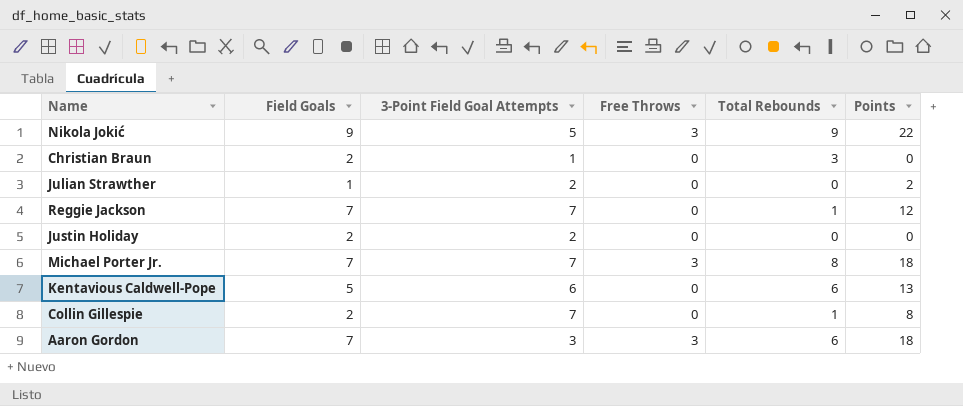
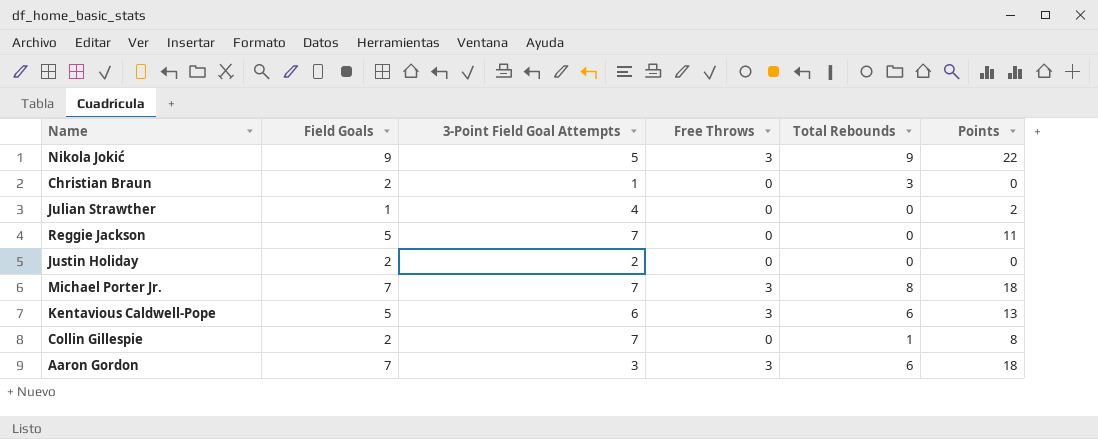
Julian Strawther | 3-Point Field Goal Attempts: 2 -> 4
Reggie Jackson | Field Goals: 7 -> 5
Reggie Jackson | Total Rebounds: 1 -> 0
Reggie Jackson | Points: 12 -> 11
Kentavious Caldwell-Pope | Free Throws: 0 -> 3

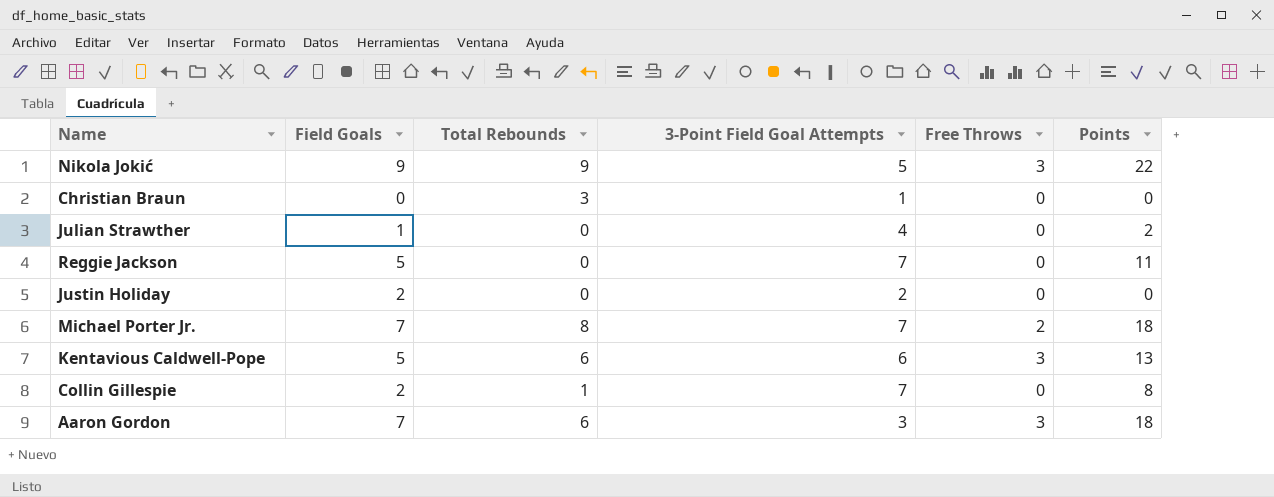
column Total Rebounds | position: 5 -> 3
Christian Braun | Field Goals: 2 -> 0
Michael Porter Jr. | Free Throws: 3 -> 2

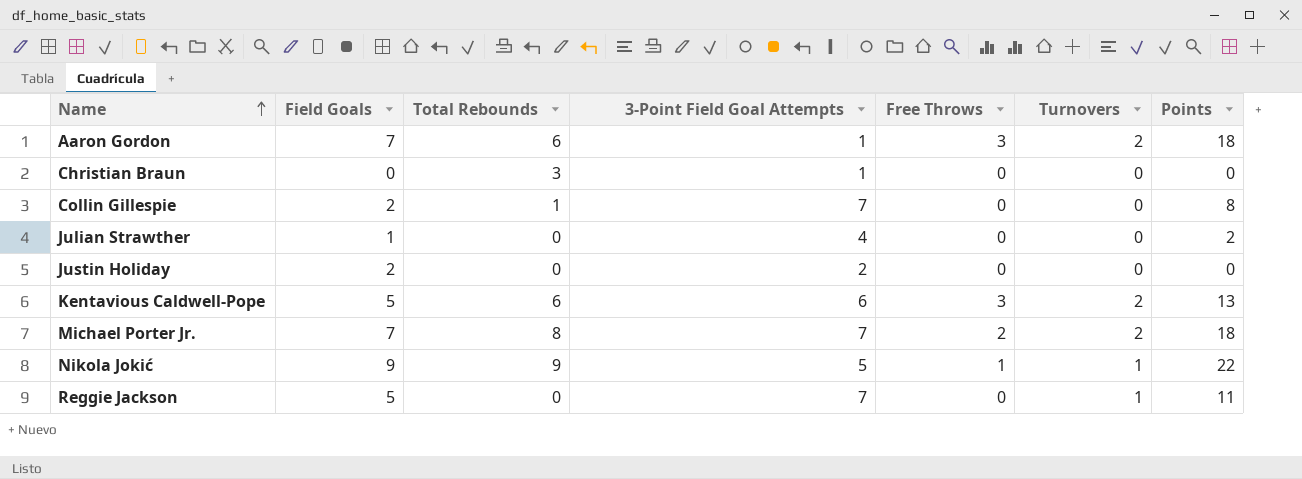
row order: none -> Name ascending
column Turnovers | position: none -> 6
Aaron Gordon | 3-Point Field Goal Attempts: 3 -> 1
Nikola Jokić | Free Throws: 3 -> 1

